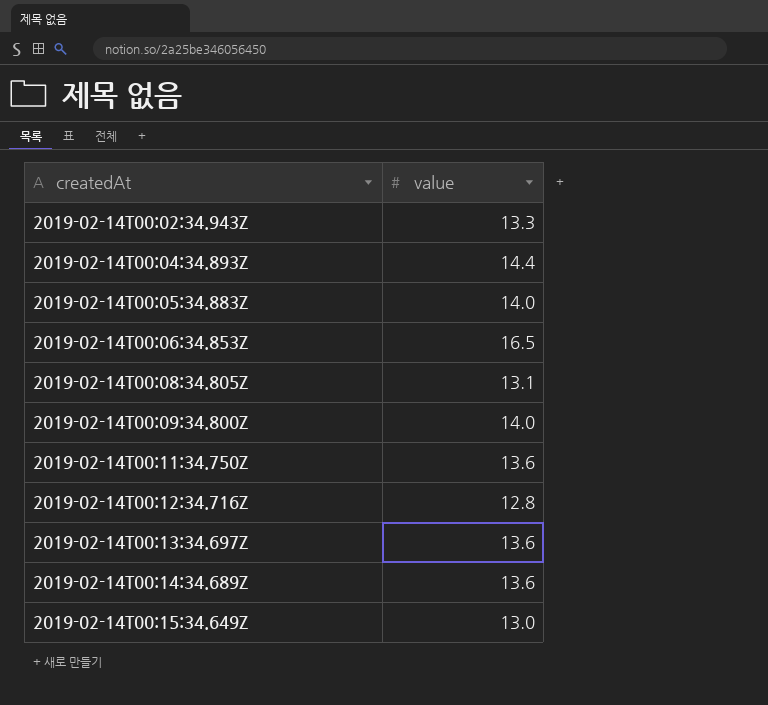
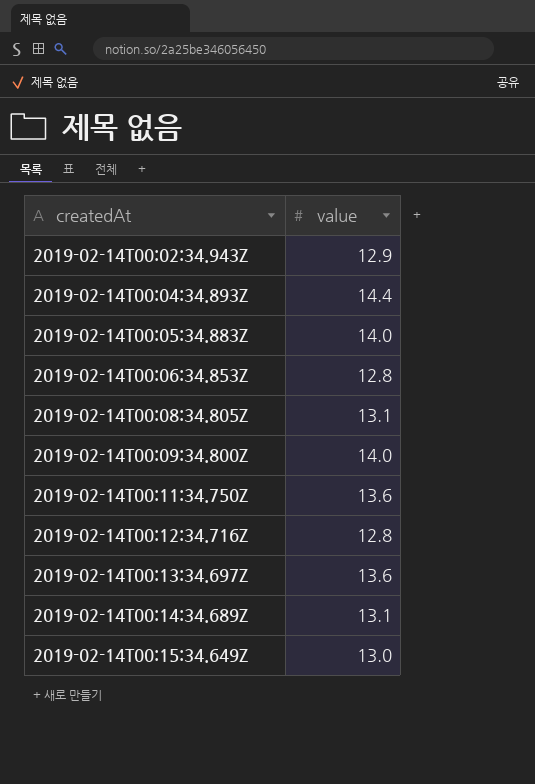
2019-02-14T00:02:34.943Z | value: 13.3 -> 12.9
2019-02-14T00:06:34.853Z | value: 16.5 -> 12.8
2019-02-14T00:14:34.689Z | value: 13.6 -> 13.1

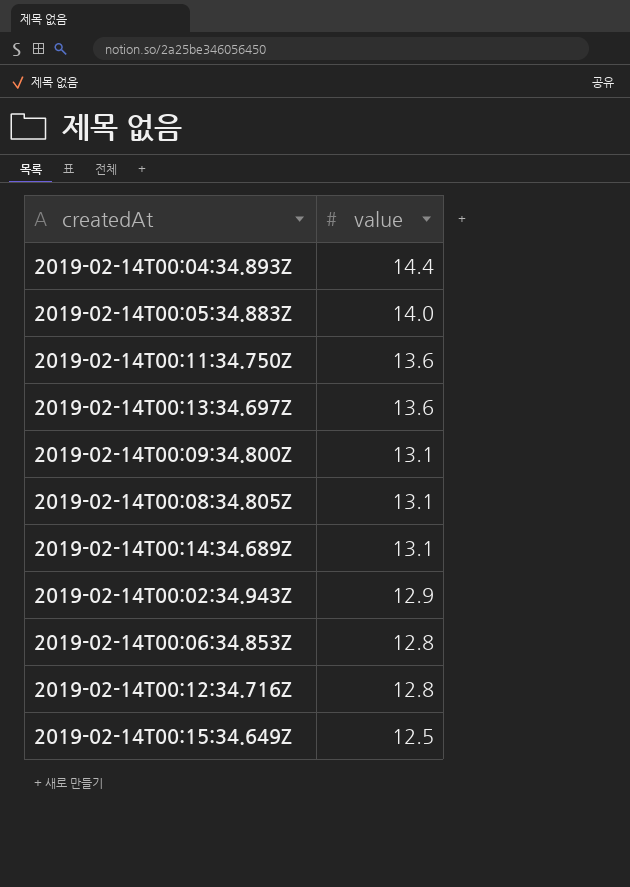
row order: createdAt ascending -> value descending
2019-02-14T00:09:34.800Z | value: 14.0 -> 13.1
2019-02-14T00:15:34.649Z | value: 13.0 -> 12.5

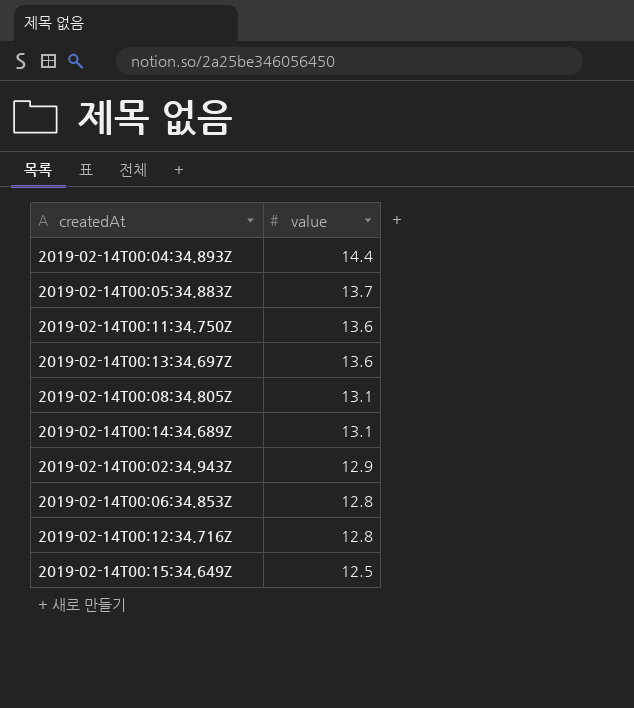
row 2019-02-14T00:09:34.800Z: 13.1 -> none
2019-02-14T00:05:34.883Z | value: 14.0 -> 13.7

